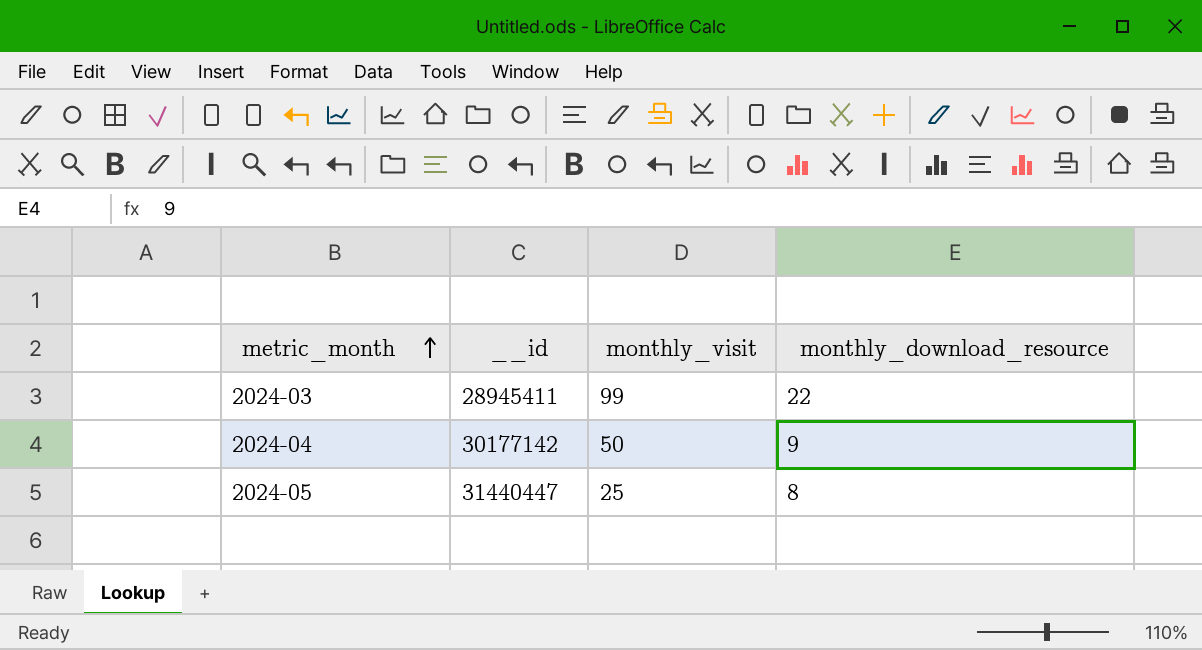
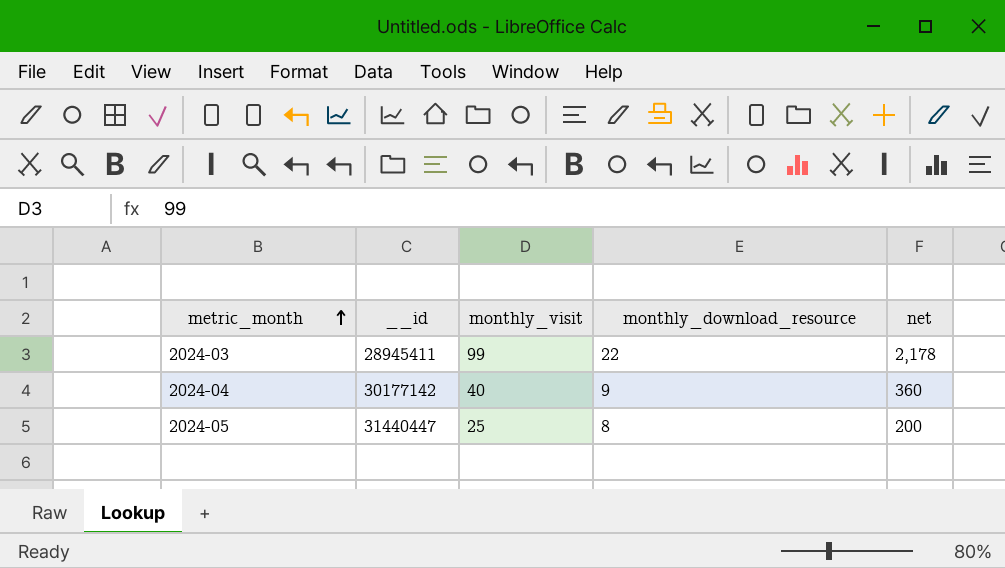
column net | formula: none -> [monthly_visit] * [monthly_download_resource]
2024-04 | monthly_visit: 50 -> 40

